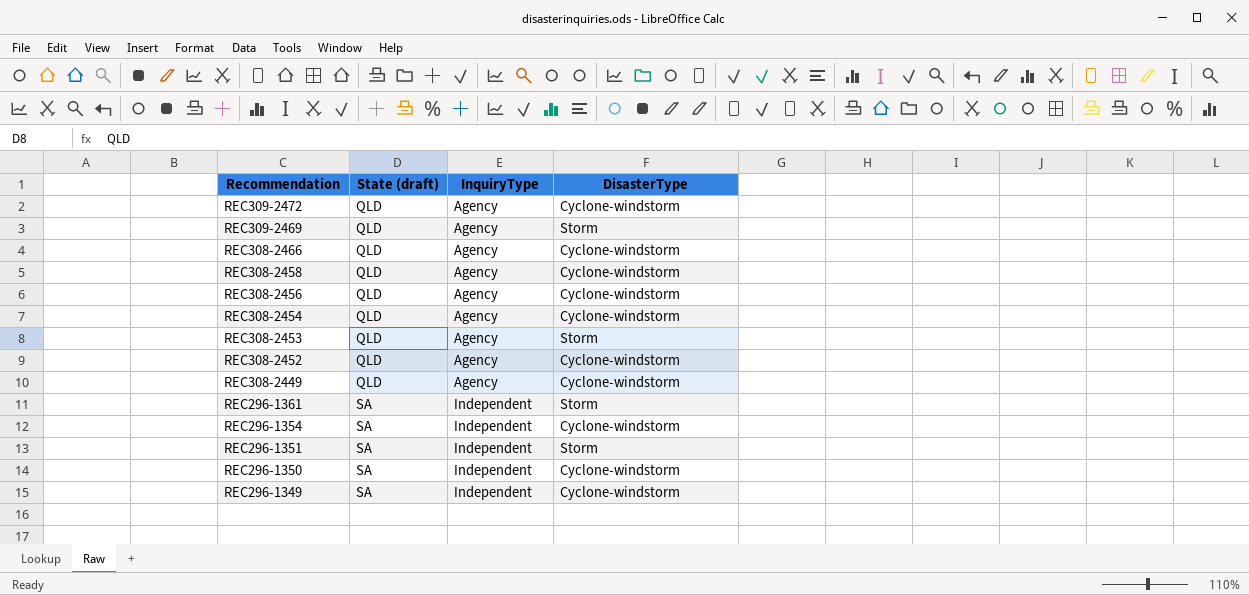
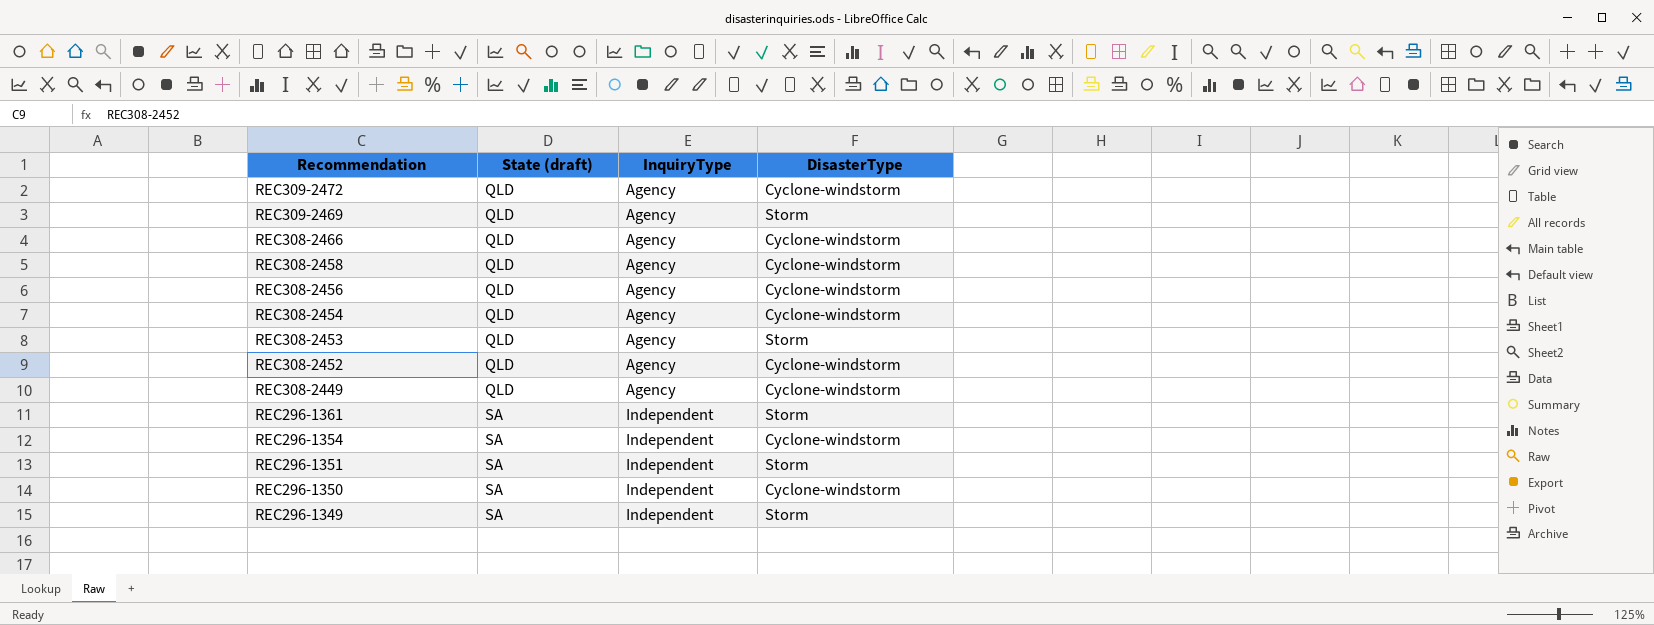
REC296-1349 | DisasterType: Cyclone-windstorm -> Storm

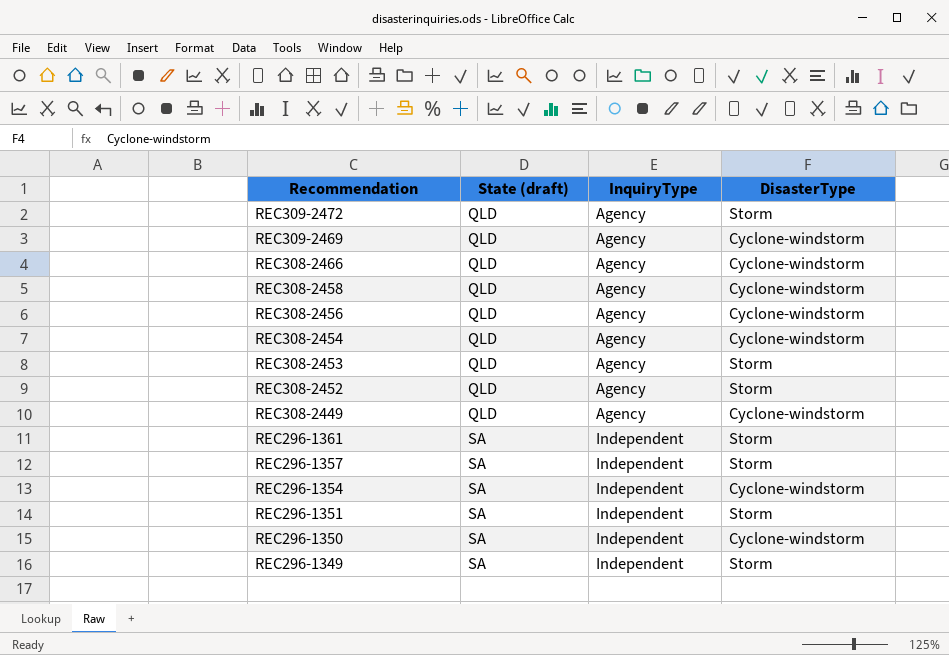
REC309-2472 | DisasterType: Cyclone-windstorm -> Storm
REC309-2469 | DisasterType: Storm -> Cyclone-windstorm
REC308-2452 | DisasterType: Cyclone-windstorm -> Storm
row REC296-1357: none -> SA | Independent | Storm

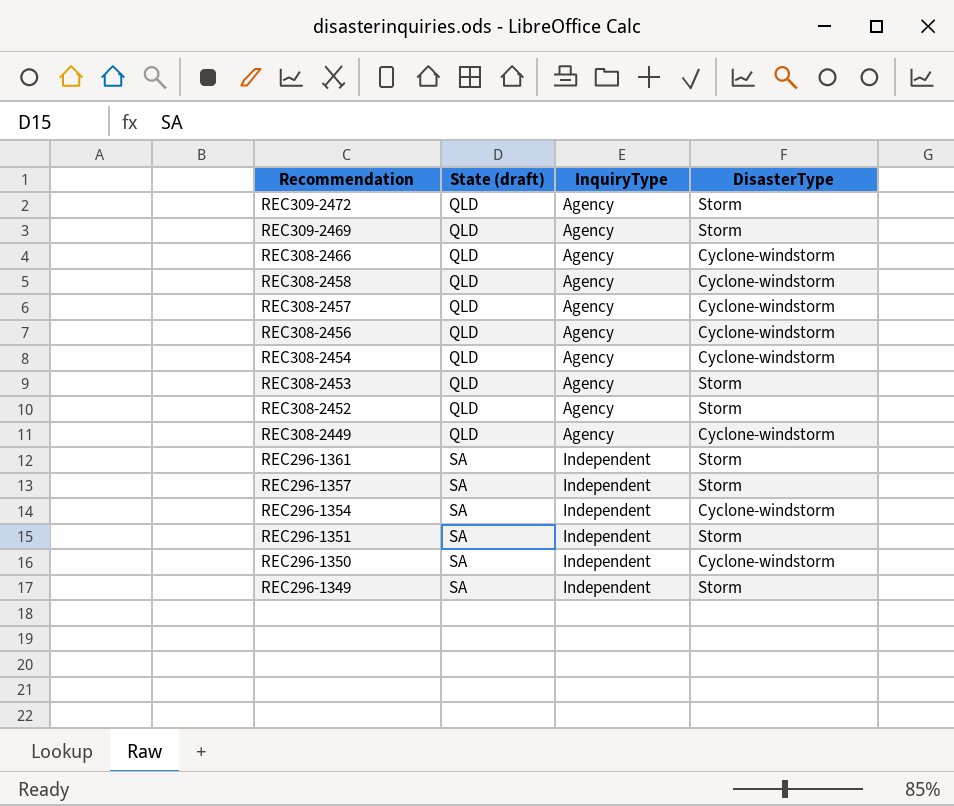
REC309-2469 | DisasterType: Cyclone-windstorm -> Storm
row REC308-2457: none -> QLD | Agency | Cyclone-windstorm

